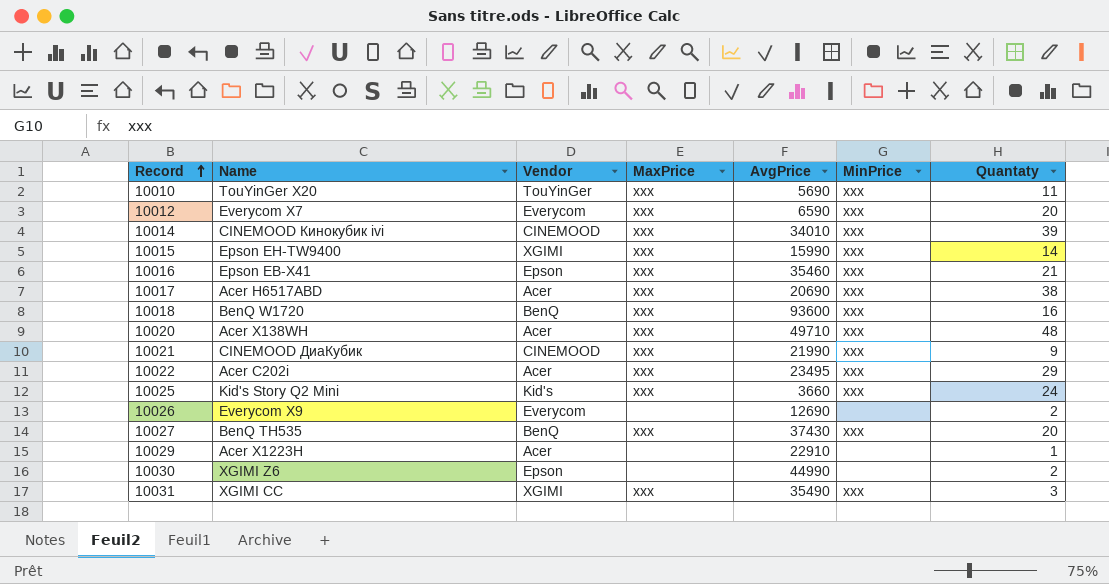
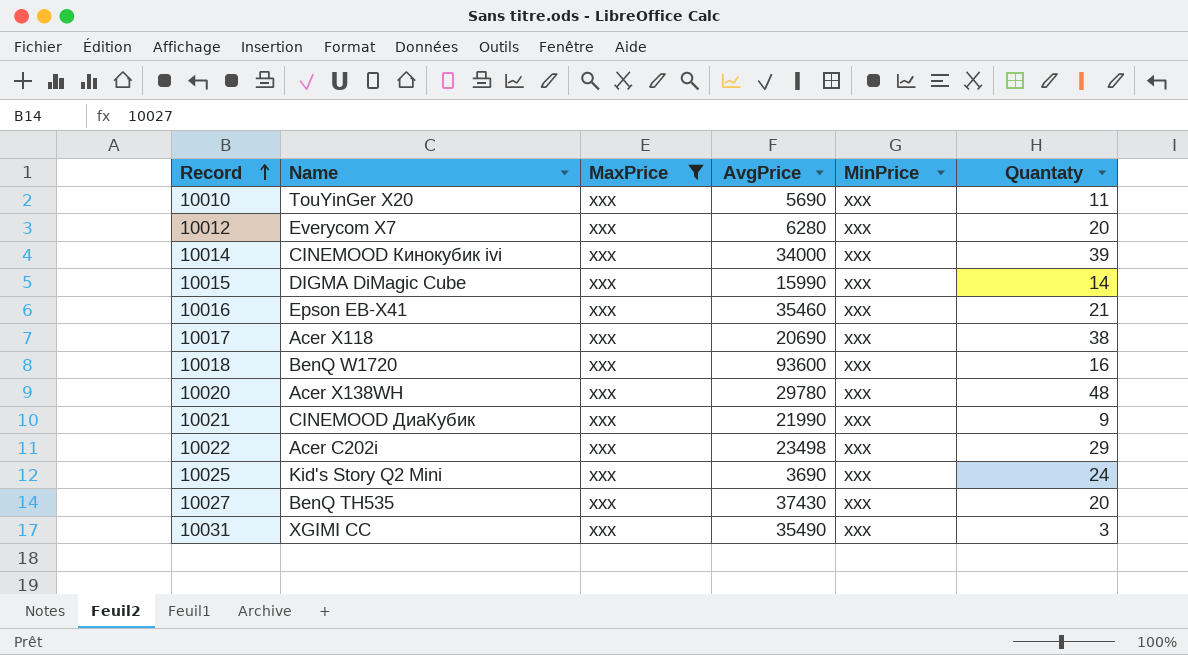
filter: none -> MaxPrice = xxx
column Vendor | position: 3 -> none
10012 | AvgPrice: 6590 -> 6280
10014 | AvgPrice: 34010 -> 34000
10015 | Name: Epson EH-TW9400 -> DIGMA DiMagic Cube
10017 | Name: Acer H6517ABD -> Acer X118
10020 | AvgPrice: 49710 -> 29780
10022 | AvgPrice: 23495 -> 23498
10025 | AvgPrice: 3660 -> 3690

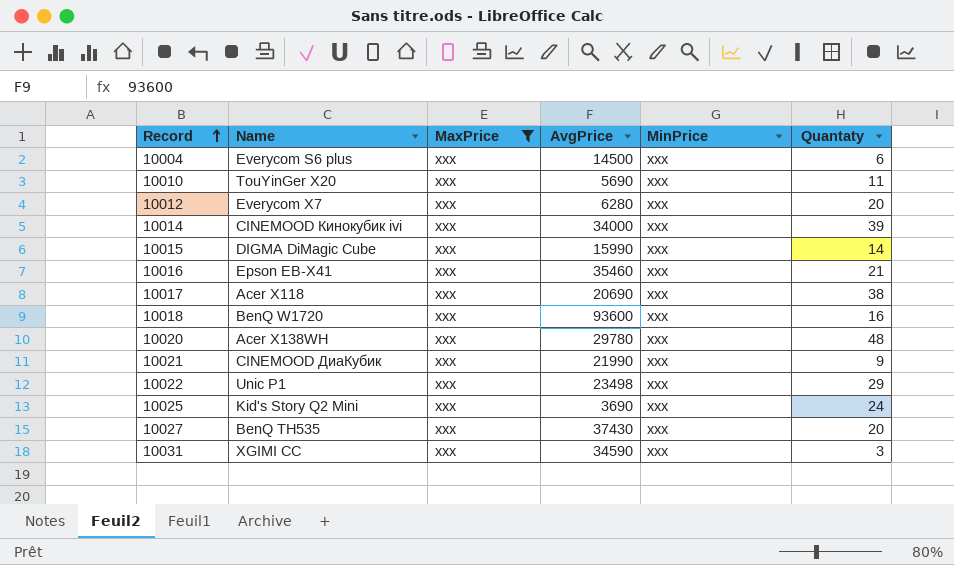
row 10004: none -> Everycom S6 plus | xxx | 14500 | xxx | 6
10022 | Name: Acer C202i -> Unic P1
10031 | AvgPrice: 35490 -> 34590

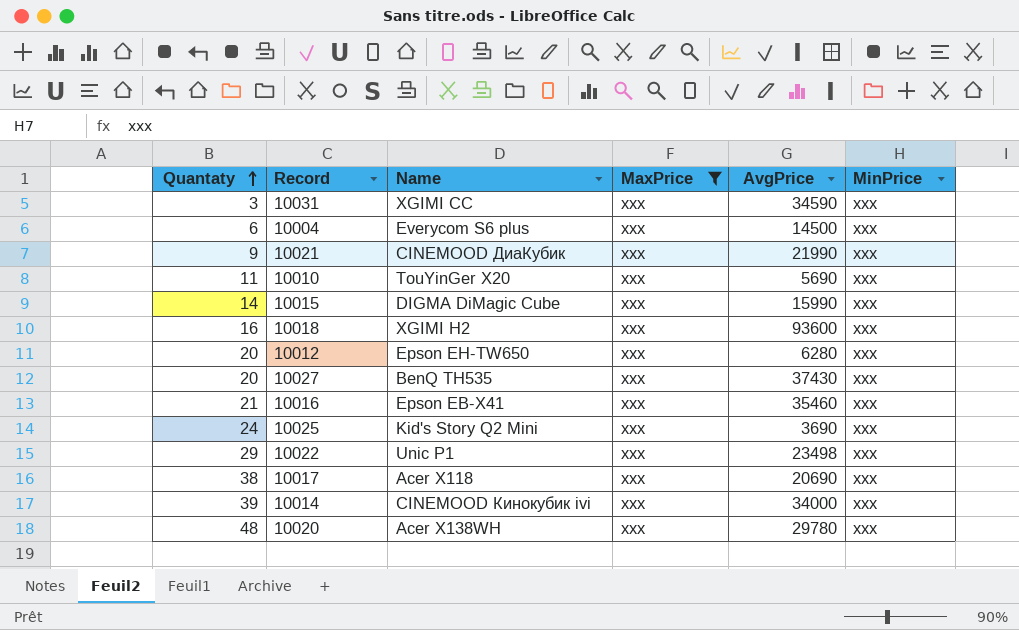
row order: Record ascending -> Quantaty ascending
column Quantaty | position: 6 -> 1
10018 | Name: BenQ W1720 -> XGIMI H2
10012 | Name: Everycom X7 -> Epson EH-TW650

